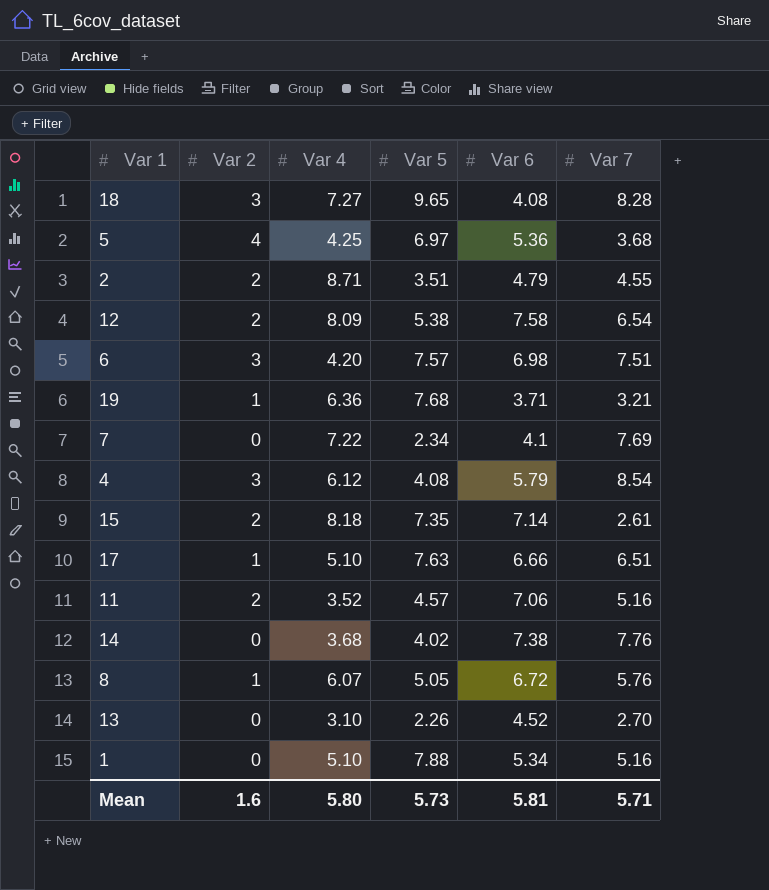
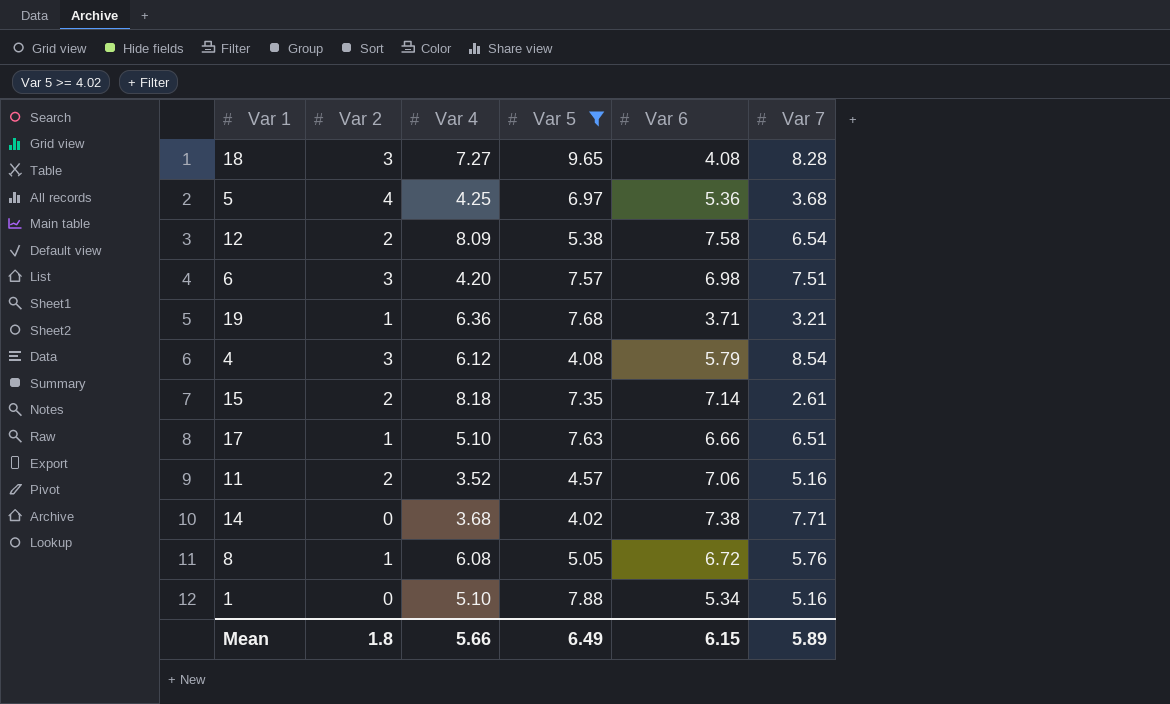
filter: none -> Var 5 >= 4.02
14 | Var 7: 7.76 -> 7.71
8 | Var 4: 6.07 -> 6.08
Mean | Var 2: 1.6 -> 1.8
Mean | Var 4: 5.80 -> 5.66
Mean | Var 5: 5.73 -> 6.49
Mean | Var 6: 5.81 -> 6.15
Mean | Var 7: 5.71 -> 5.89

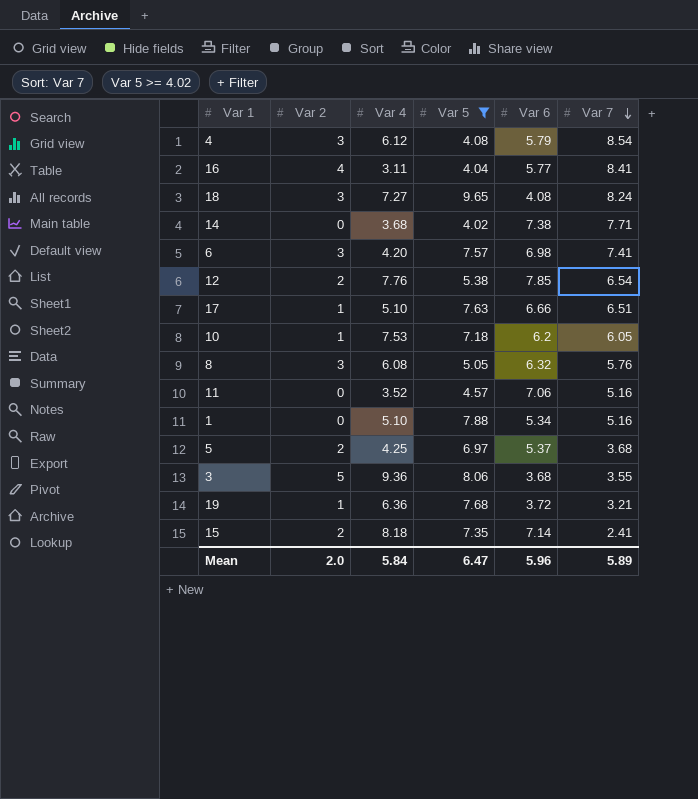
row order: none -> Var 7 descending
row 16: none -> 4 | 3.11 | 4.04 | 5.77 | 8.41
18 | Var 7: 8.28 -> 8.24
6 | Var 7: 7.51 -> 7.41
12 | Var 4: 8.09 -> 7.76
12 | Var 6: 7.58 -> 7.85
row 10: none -> 1 | 7.53 | 7.18 | 6.2 | 6.05
8 | Var 2: 1 -> 3
8 | Var 6: 6.72 -> 6.32
11 | Var 2: 2 -> 0
5 | Var 2: 4 -> 2
5 | Var 6: 5.36 -> 5.37
row 3: none -> 5 | 9.36 | 8.06 | 3.68 | 3.55
19 | Var 6: 3.71 -> 3.72
15 | Var 7: 2.61 -> 2.41
Mean | Var 2: 1.8 -> 2.0
Mean | Var 4: 5.66 -> 5.84
Mean | Var 5: 6.49 -> 6.47
Mean | Var 6: 6.15 -> 5.96

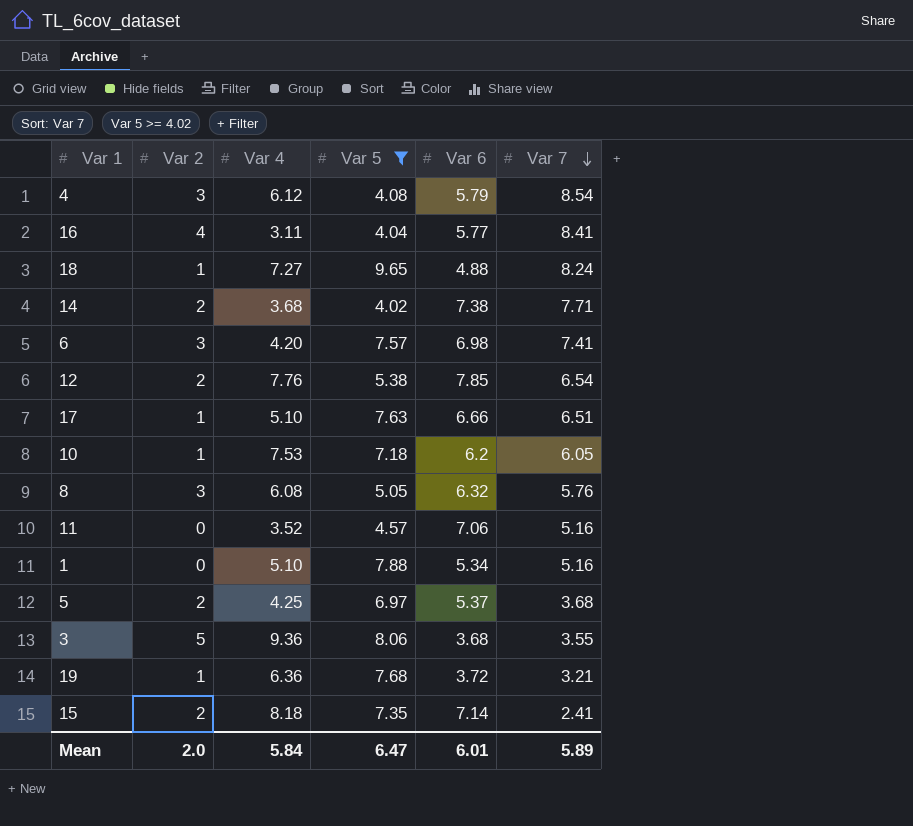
18 | Var 2: 3 -> 1
18 | Var 6: 4.08 -> 4.88
14 | Var 2: 0 -> 2
Mean | Var 6: 5.96 -> 6.01

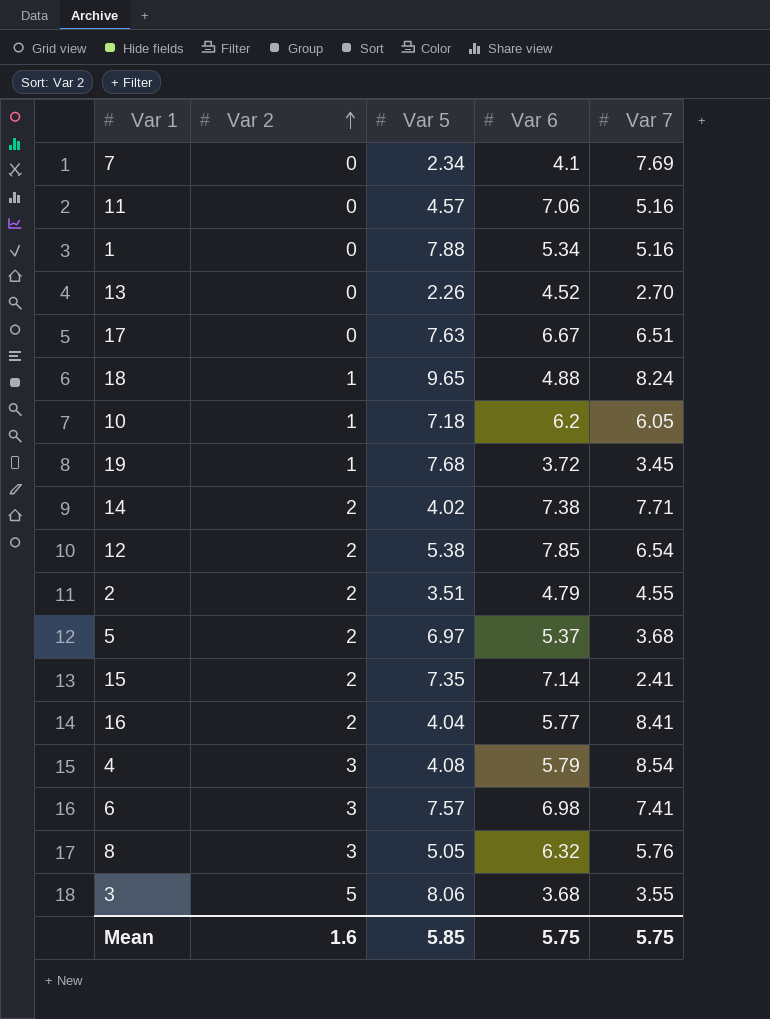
filter: Var 5 >= 4.02 -> none
row order: Var 7 descending -> Var 2 ascending
column Var 4 | position: 3 -> none
17 | Var 2: 1 -> 0
17 | Var 6: 6.66 -> 6.67
19 | Var 7: 3.21 -> 3.45
16 | Var 2: 4 -> 2
Mean | Var 2: 2.0 -> 1.6
Mean | Var 5: 6.47 -> 5.85
Mean | Var 6: 6.01 -> 5.75
Mean | Var 7: 5.89 -> 5.75

